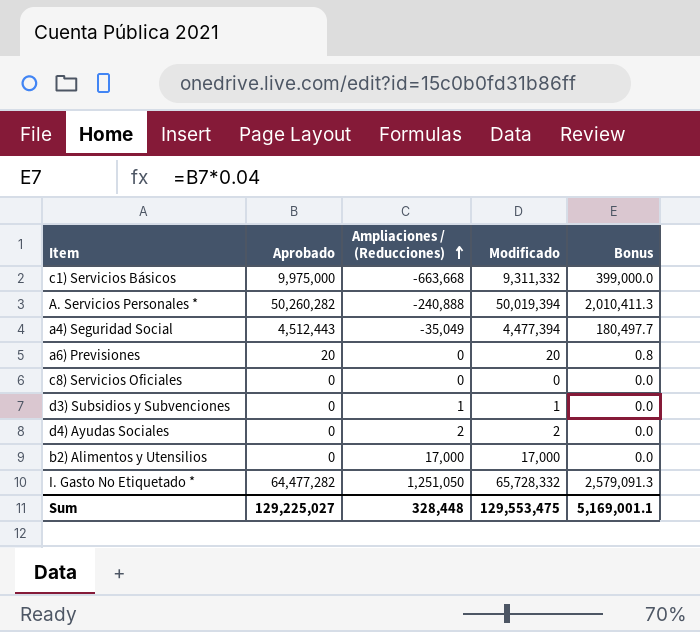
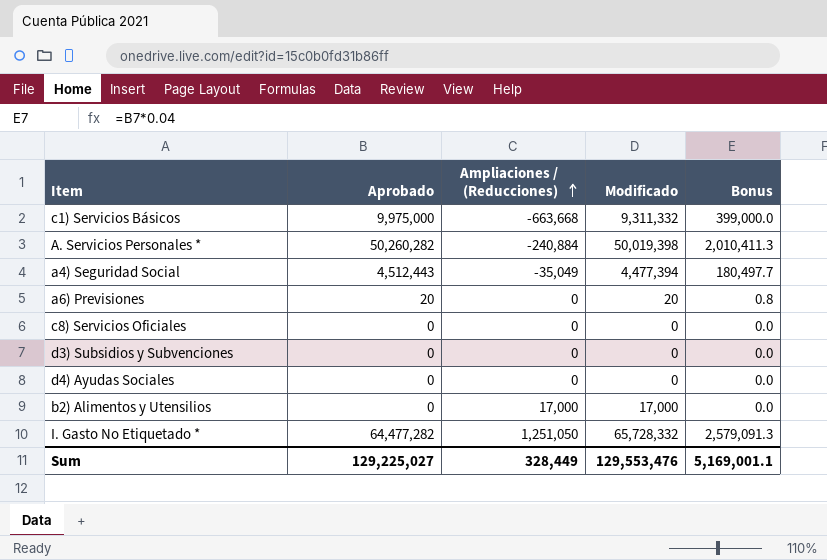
A. Servicios Personales * | Ampliaciones / (Reducciones): -240,888 -> -240,884
A. Servicios Personales * | Modificado: 50,019,394 -> 50,019,398
d3) Subsidios y Subvenciones | Ampliaciones / (Reducciones): 1 -> 0
d3) Subsidios y Subvenciones | Modificado: 1 -> 0
d4) Ayudas Sociales | Ampliaciones / (Reducciones): 2 -> 0
d4) Ayudas Sociales | Modificado: 2 -> 0
Sum | Ampliaciones / (Reducciones): 328,448 -> 328,449
Sum | Modificado: 129,553,475 -> 129,553,476

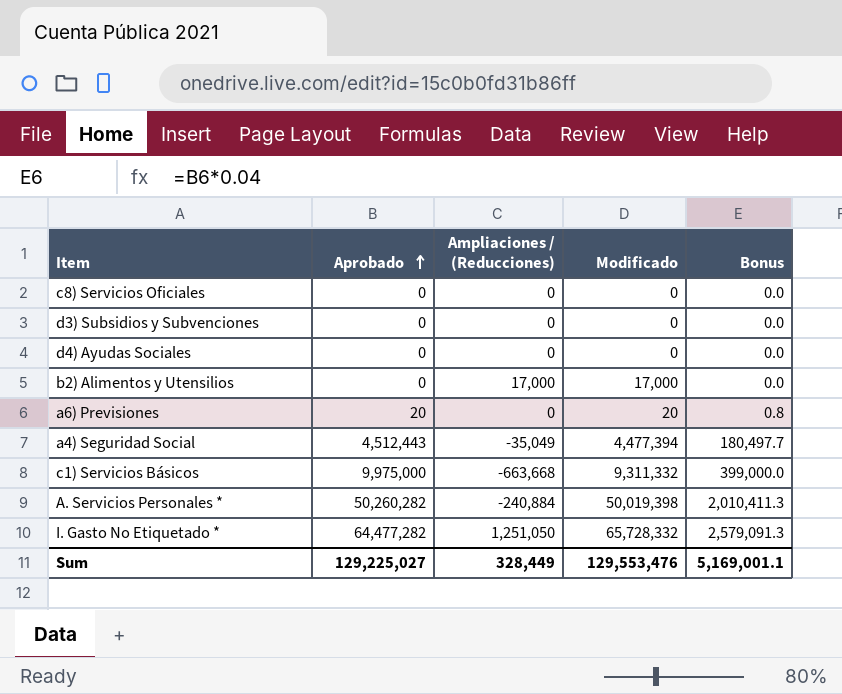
row order: Ampliaciones / (Reducciones) ascending -> Aprobado ascending

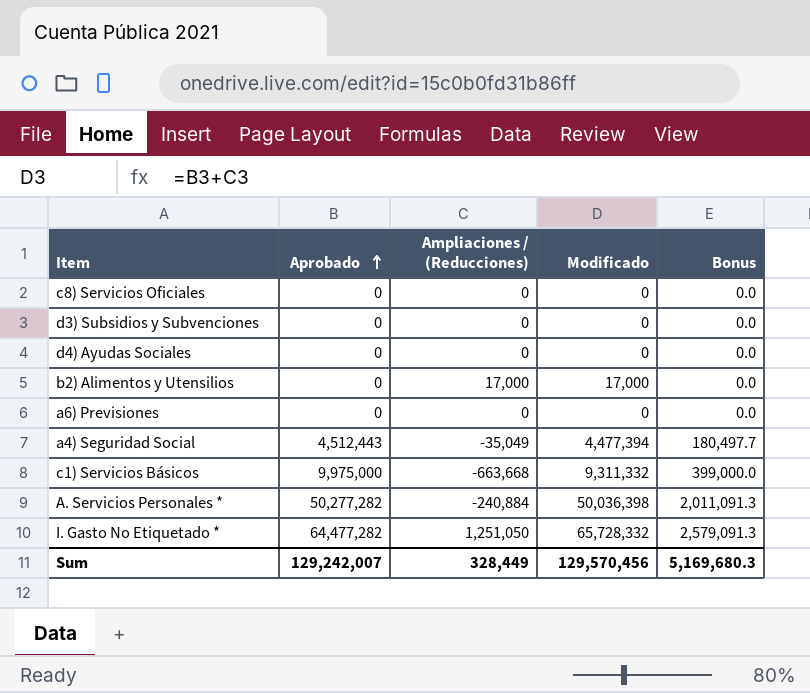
a6) Previsiones | Aprobado: 20 -> 0
a6) Previsiones | Modificado: 20 -> 0
a6) Previsiones | Bonus: 0.8 -> 0.0
A. Servicios Personales * | Aprobado: 50,260,282 -> 50,277,282
A. Servicios Personales * | Modificado: 50,019,398 -> 50,036,398
A. Servicios Personales * | Bonus: 2,010,411.3 -> 2,011,091.3
Sum | Aprobado: 129,225,027 -> 129,242,007
Sum | Modificado: 129,553,476 -> 129,570,456
Sum | Bonus: 5,169,001.1 -> 5,169,680.3

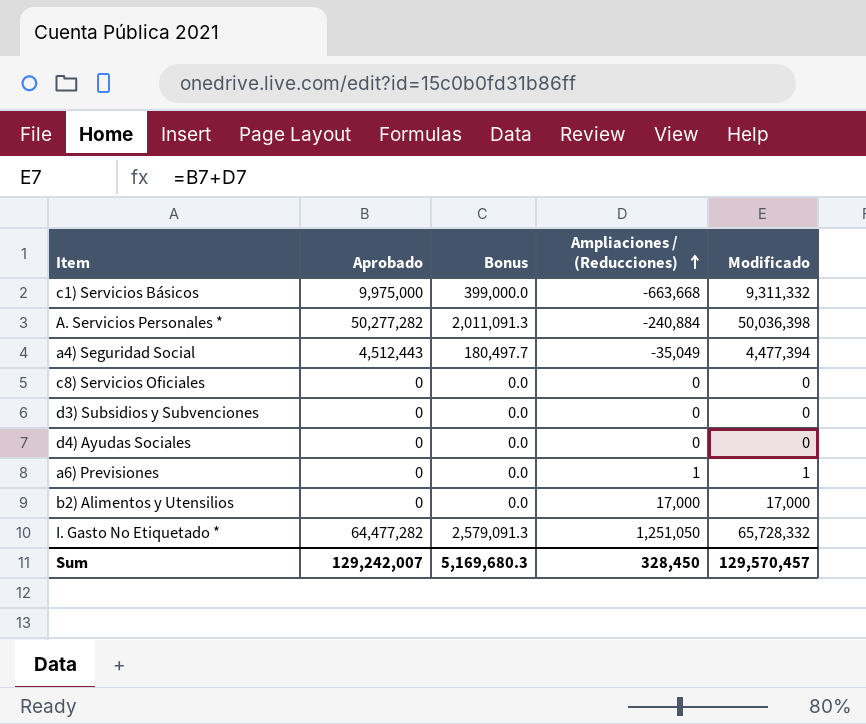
row order: Aprobado ascending -> Ampliaciones / (Reducciones) ascending
column Bonus | position: 5 -> 3
a6) Previsiones | Ampliaciones / (Reducciones): 0 -> 1
a6) Previsiones | Modificado: 0 -> 1
Sum | Ampliaciones / (Reducciones): 328,449 -> 328,450
Sum | Modificado: 129,570,456 -> 129,570,457

